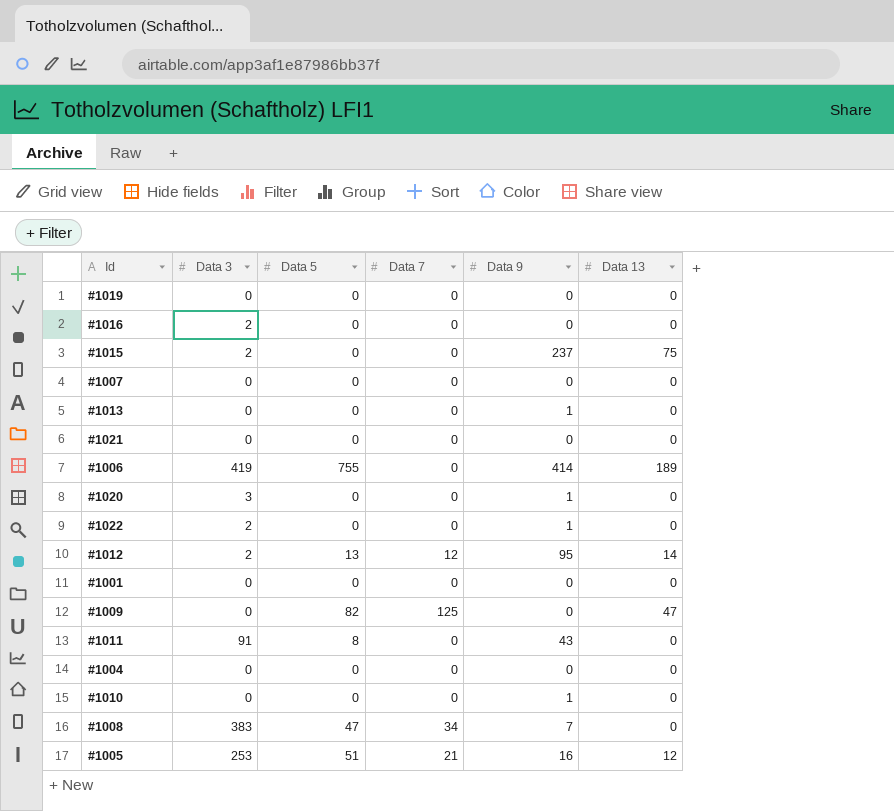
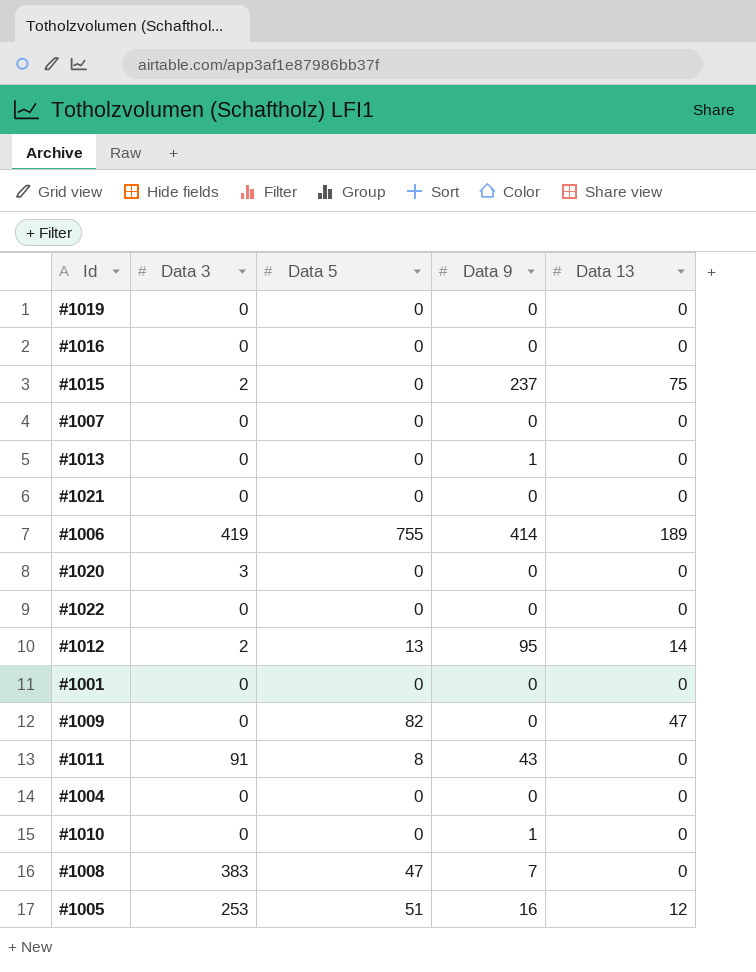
column Data 7 | position: 4 -> none
#1016 | Data 3: 2 -> 0
#1020 | Data 9: 1 -> 0
#1022 | Data 3: 2 -> 0
#1022 | Data 9: 1 -> 0

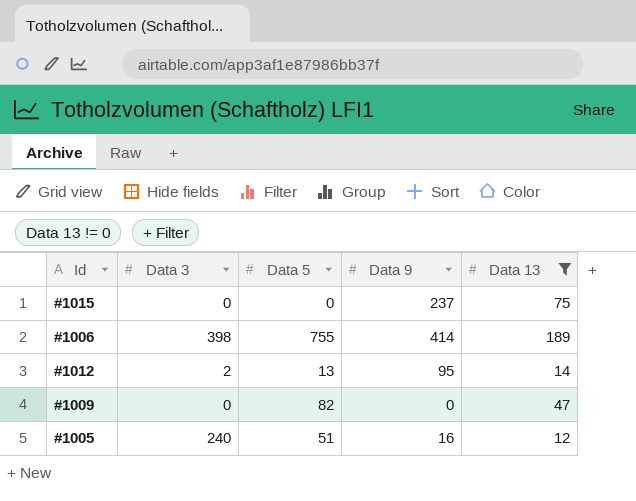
filter: none -> Data 13 != 0
#1015 | Data 3: 2 -> 0
#1006 | Data 3: 419 -> 398
#1005 | Data 3: 253 -> 240

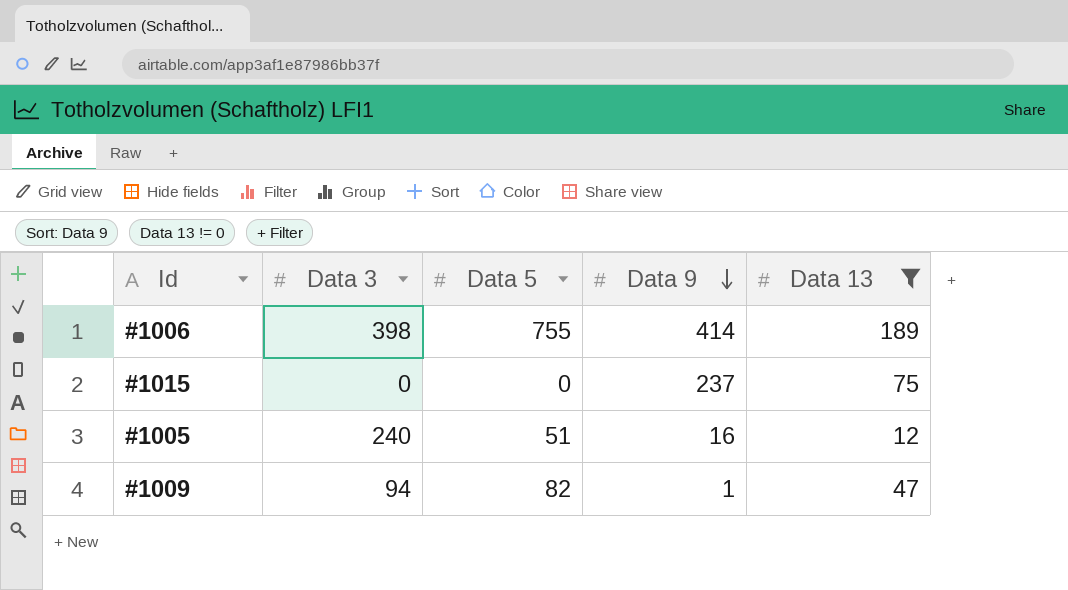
row order: none -> Data 9 descending
row #1012: 2 | 13 | 95 | 14 -> none
#1009 | Data 3: 0 -> 94
#1009 | Data 9: 0 -> 1

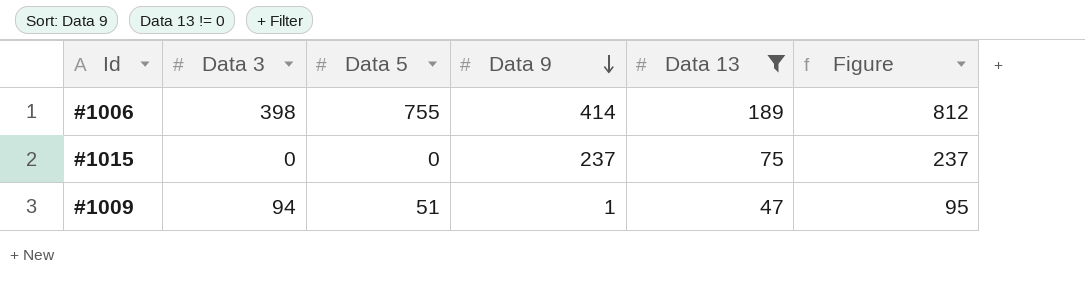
column Figure | formula: none -> [Data 3] + [Data 9]
row #1005: 240 | 51 | 16 | 12 -> none
#1009 | Data 5: 82 -> 51

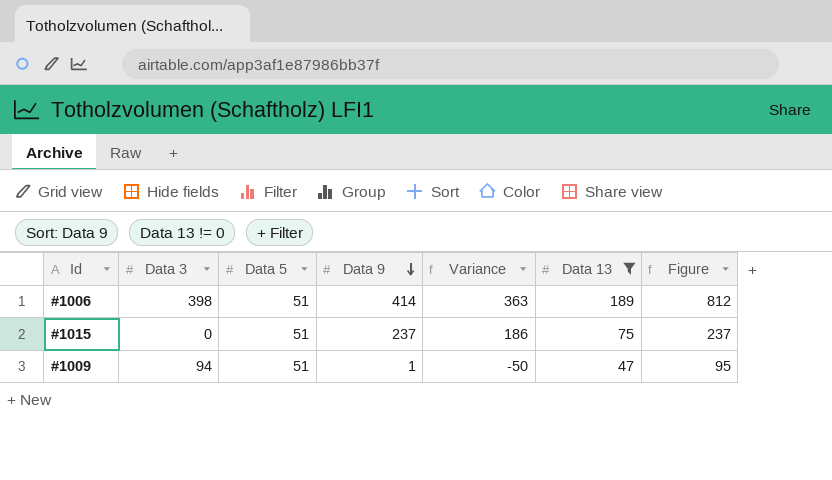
column Variance | formula: none -> [Data 9] - [Data 5]
#1006 | Data 5: 755 -> 51
#1015 | Data 5: 0 -> 51

